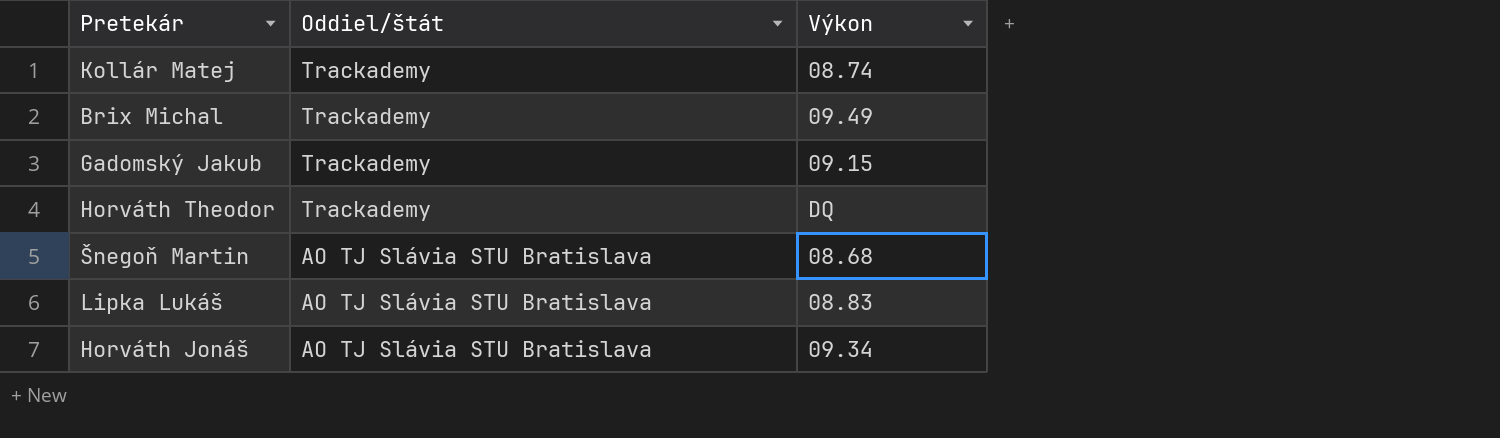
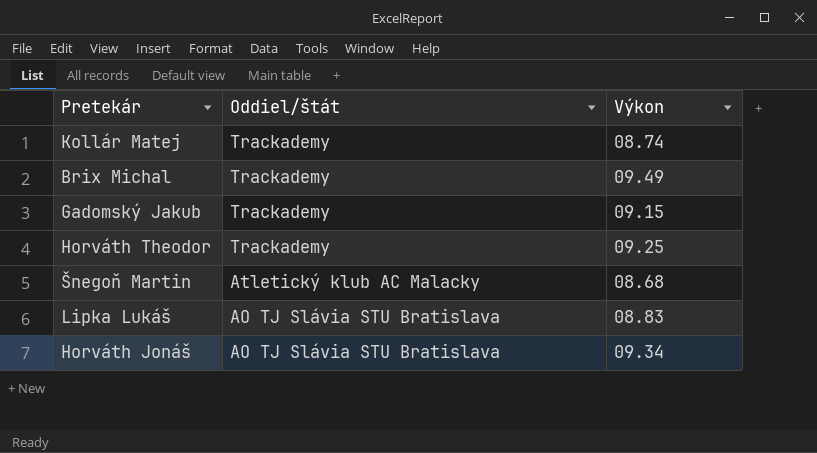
Horváth Theodor | Výkon: DQ -> 09.25
Šnegoň Martin | Oddiel/štát: AO TJ Slávia STU Bratislava -> Atletický klub AC Malacky

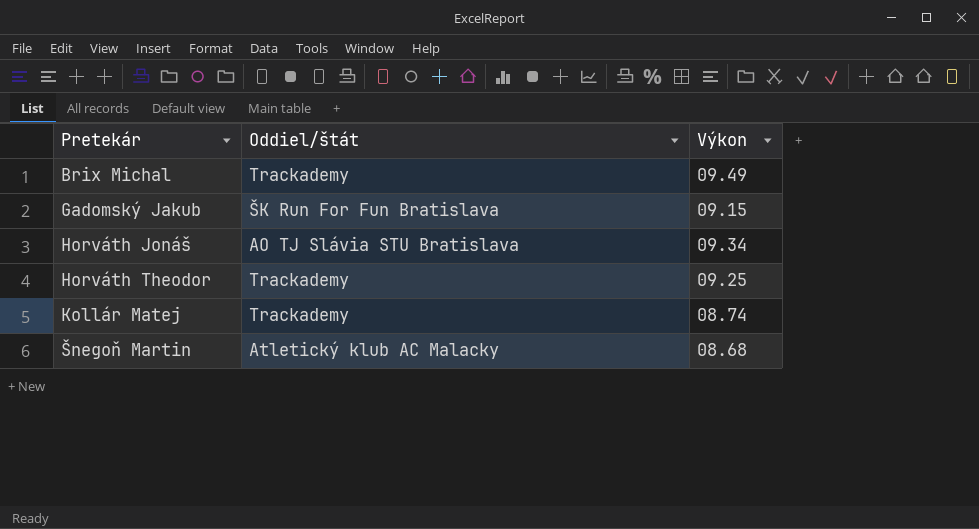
row order: Oddiel/štát descending -> Pretekár ascending
row Lipka Lukáš: AO TJ Slávia STU Bratislava | 08.83 -> none
Gadomský Jakub | Oddiel/štát: Trackademy -> ŠK Run For Fun Bratislava

